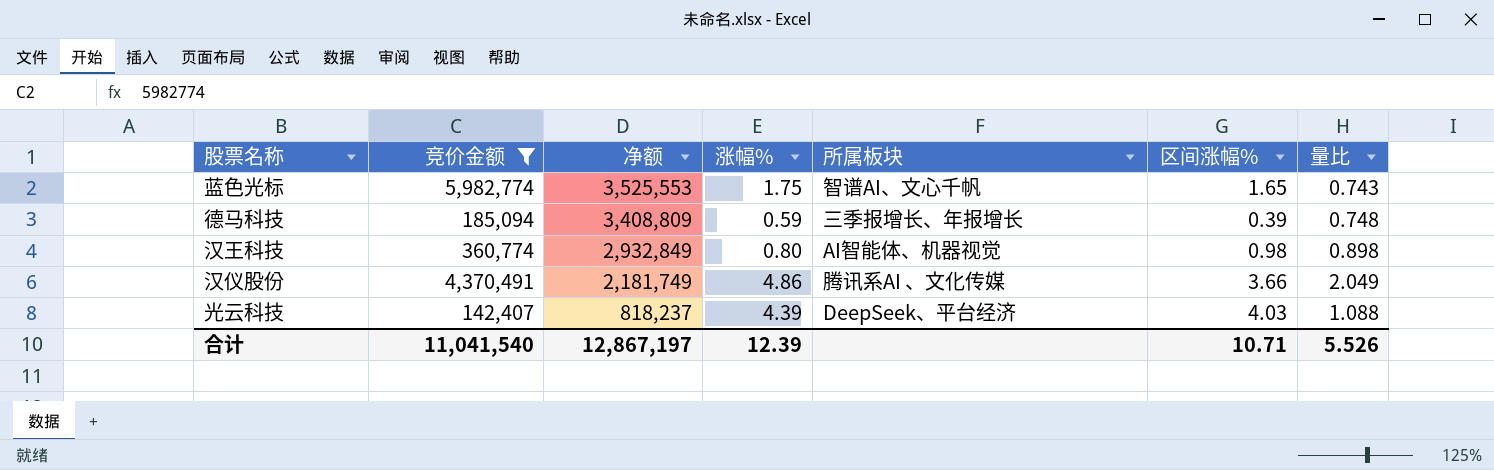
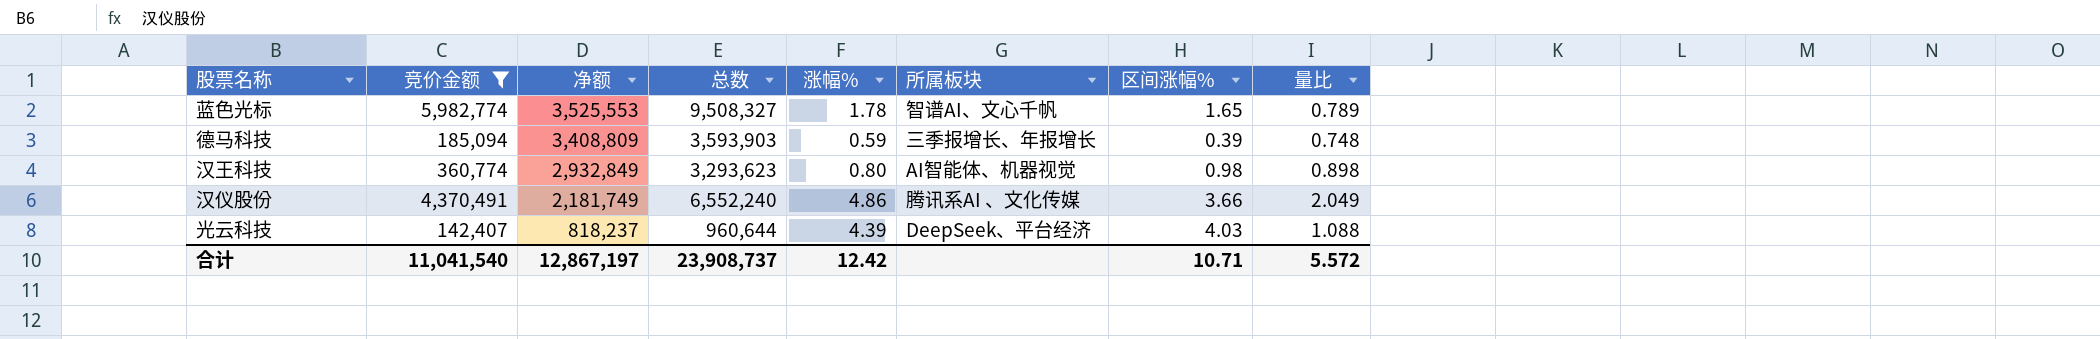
column 总数 | formula: none -> [竞价金额] + [净额]
蓝色光标 | 涨幅%: 1.75 -> 1.78
蓝色光标 | 量比: 0.743 -> 0.789
合计 | 涨幅%: 12.39 -> 12.42
合计 | 量比: 5.526 -> 5.572

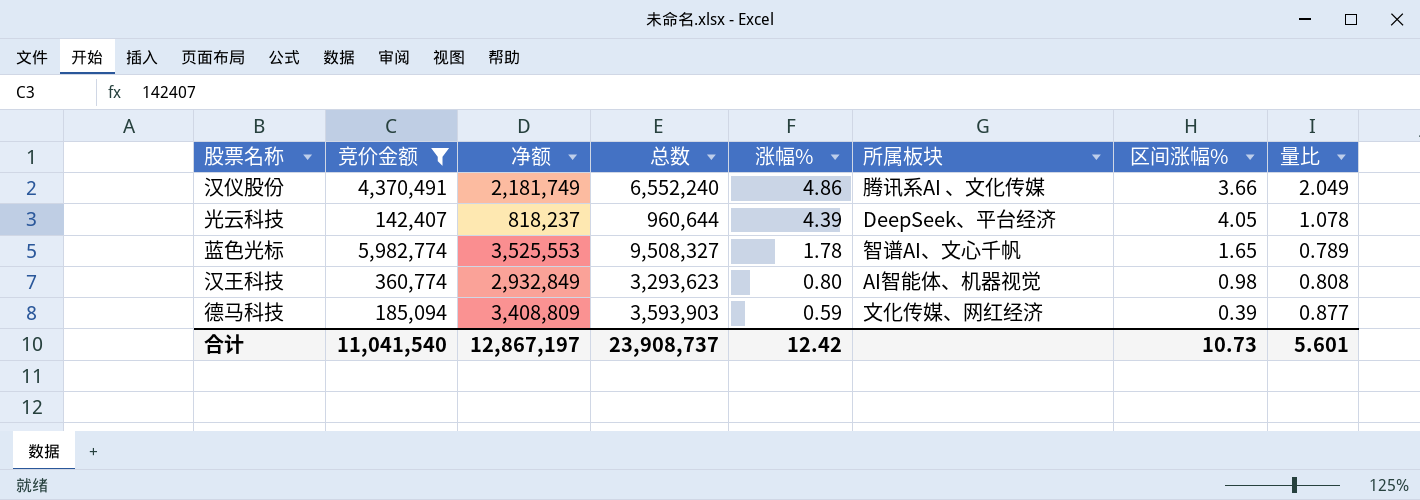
row order: 净额 descending -> 涨幅% descending
光云科技 | 区间涨幅%: 4.03 -> 4.05
光云科技 | 量比: 1.088 -> 1.078
汉王科技 | 量比: 0.898 -> 0.808
德马科技 | 所属板块: 三季报增长、年报增长 -> 文化传媒、网红经济
德马科技 | 量比: 0.748 -> 0.877
合计 | 区间涨幅%: 10.71 -> 10.73
合计 | 量比: 5.572 -> 5.601

